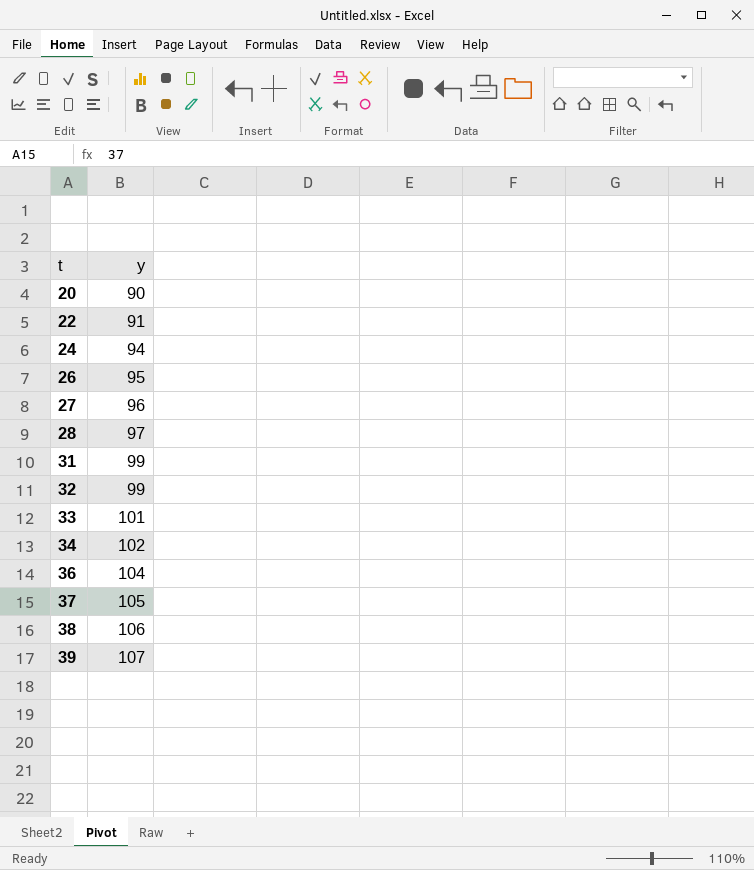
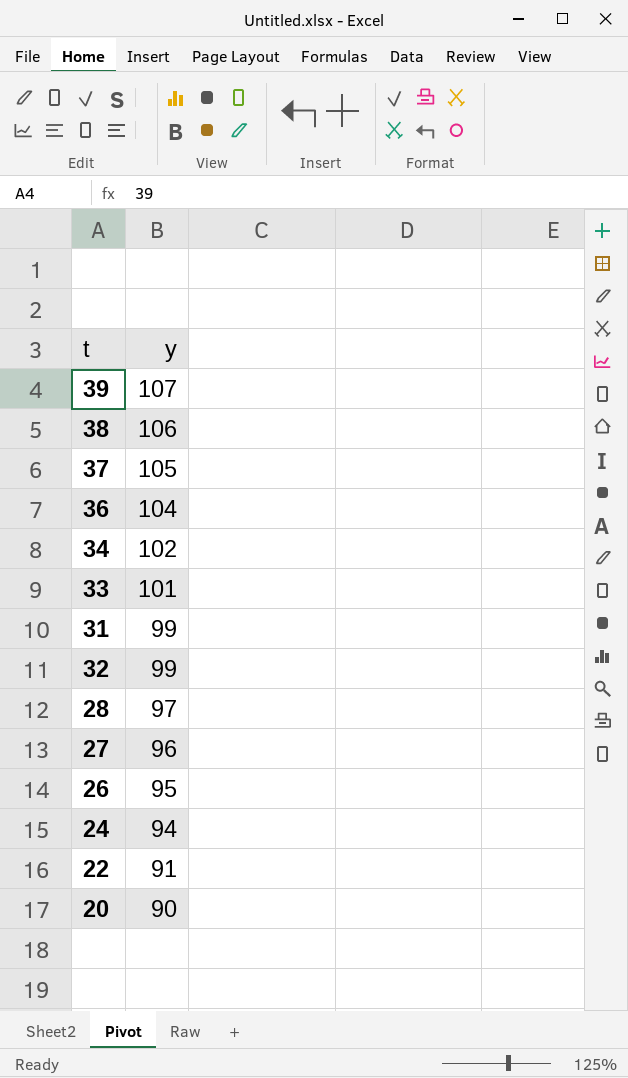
row order: t ascending -> y descending

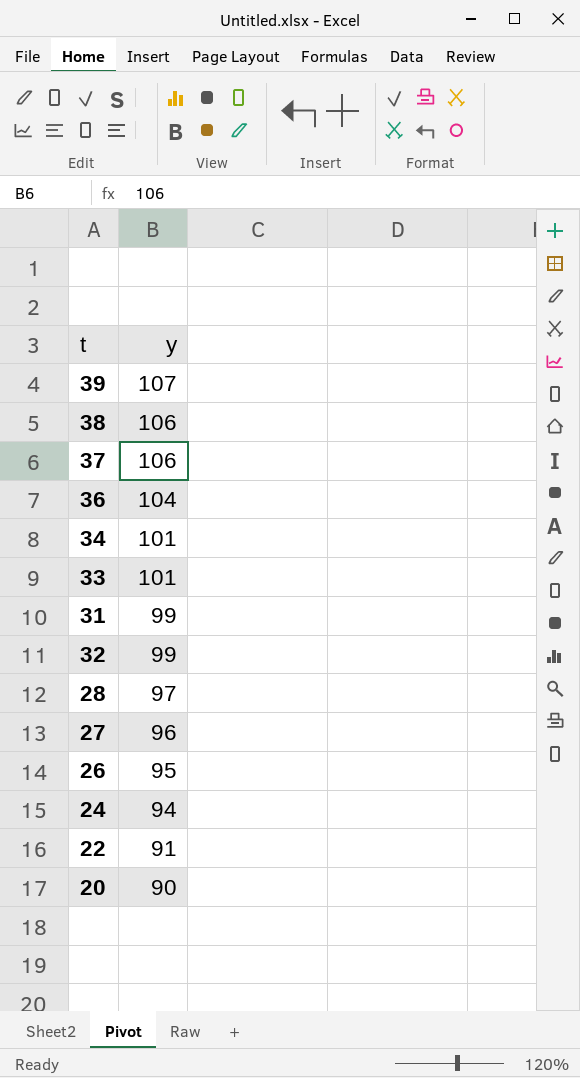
37 | y: 105 -> 106
34 | y: 102 -> 101

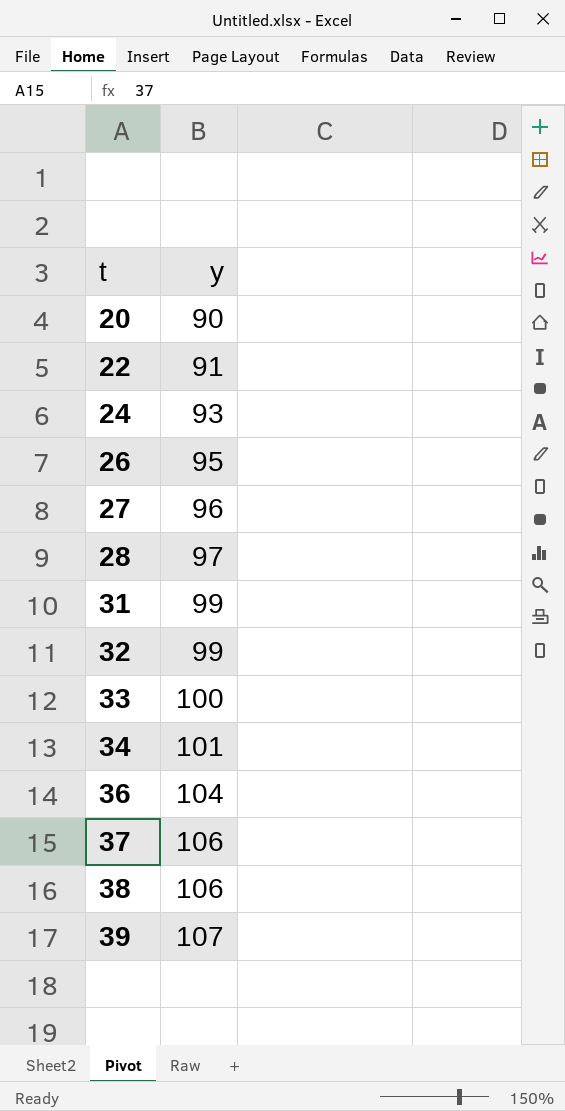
row order: y descending -> t ascending
24 | y: 94 -> 93
33 | y: 101 -> 100

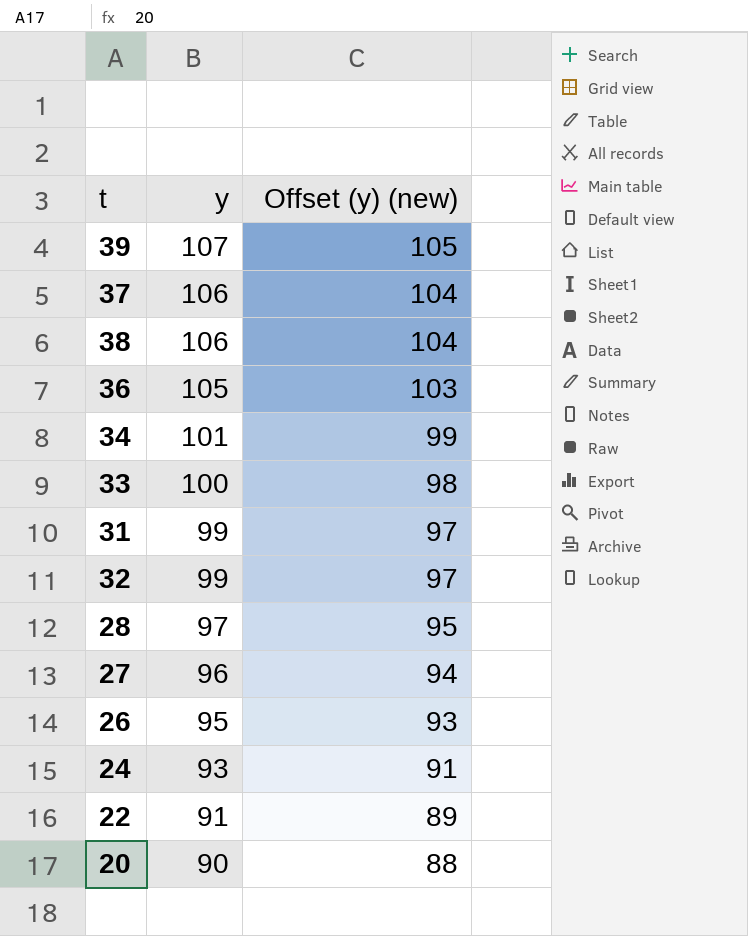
row order: t ascending -> y descending
column Offset (y) (new) | formula: none -> [y] - 2
36 | y: 104 -> 105

